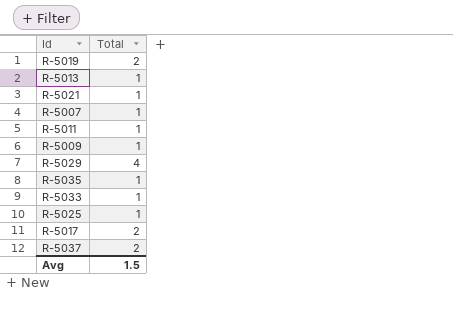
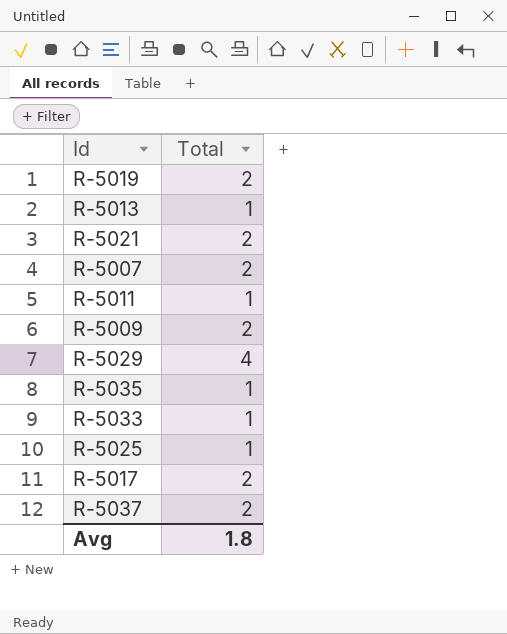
R-5021 | Total: 1 -> 2
R-5007 | Total: 1 -> 2
R-5009 | Total: 1 -> 2
Avg | Total: 1.5 -> 1.8

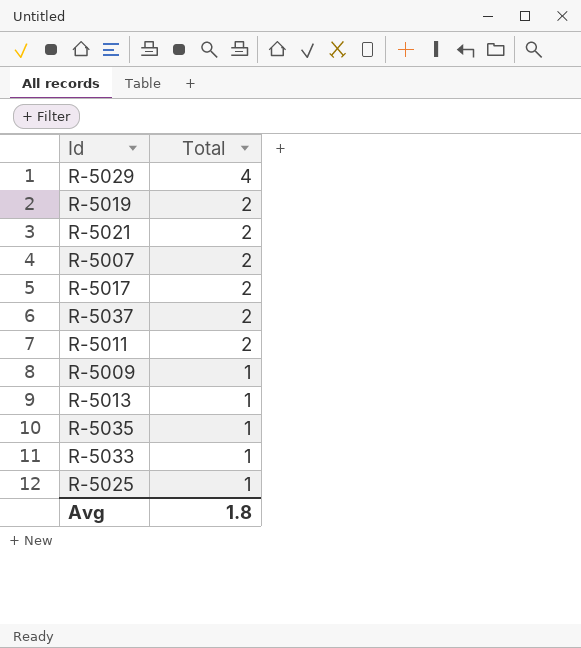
row order: none -> Total descending
R-5011 | Total: 1 -> 2
R-5009 | Total: 2 -> 1

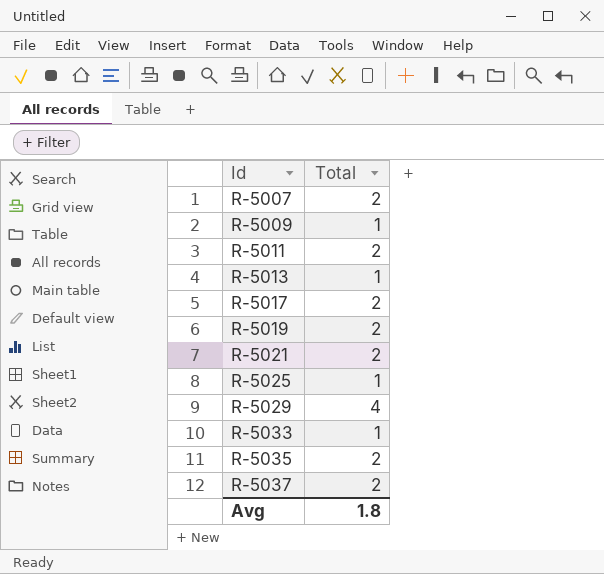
row order: Total descending -> Id ascending
R-5035 | Total: 1 -> 2

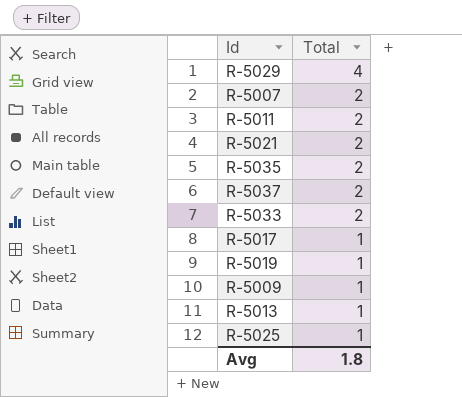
row order: Id ascending -> Total descending
R-5033 | Total: 1 -> 2
R-5017 | Total: 2 -> 1
R-5019 | Total: 2 -> 1

